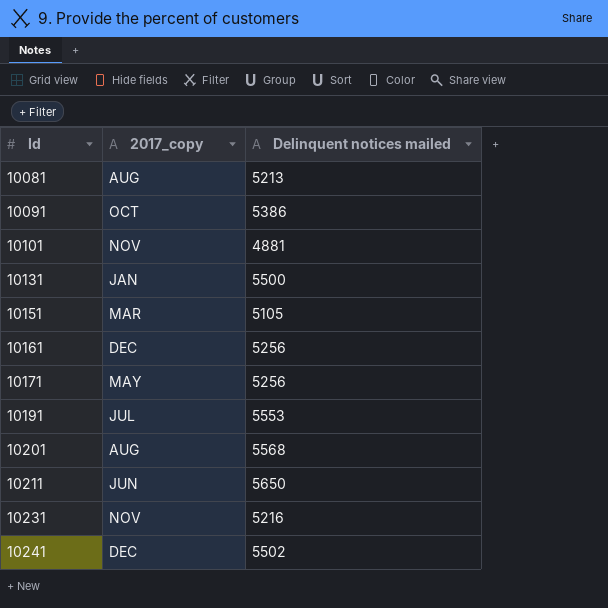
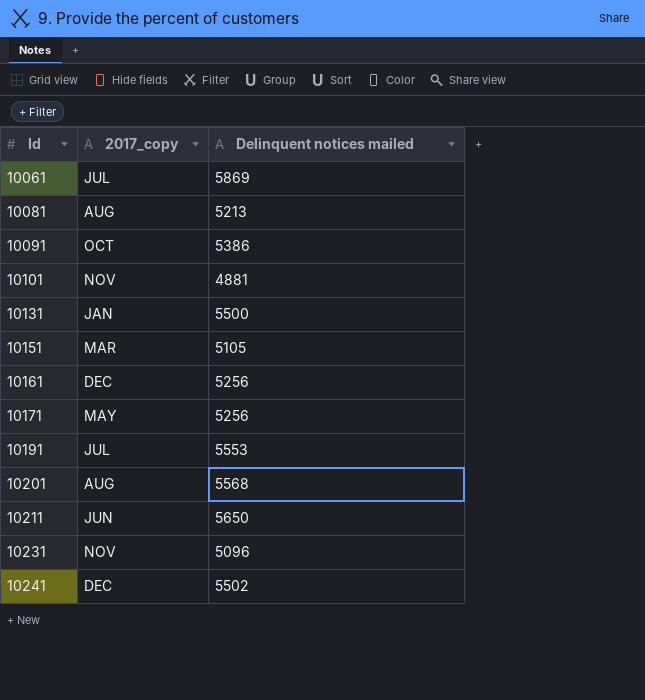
row 10061: none -> JUL | 5869
10231 | Delinquent notices mailed: 5216 -> 5096

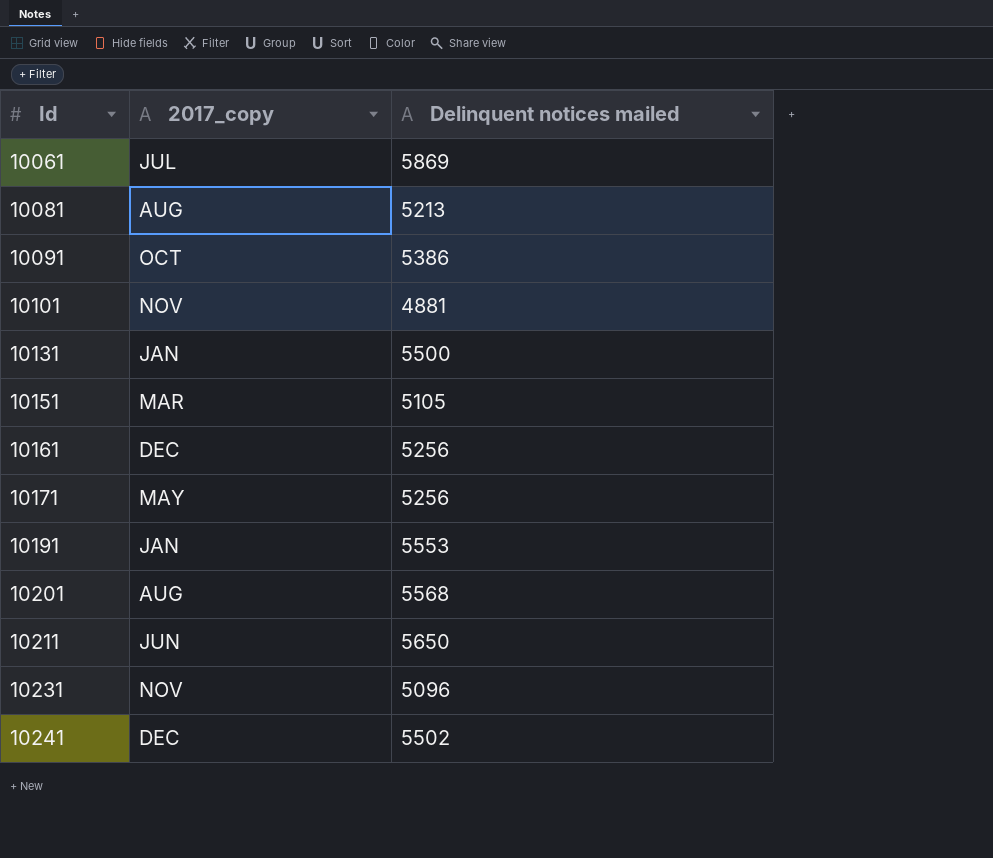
10191 | 2017_copy: JUL -> JAN

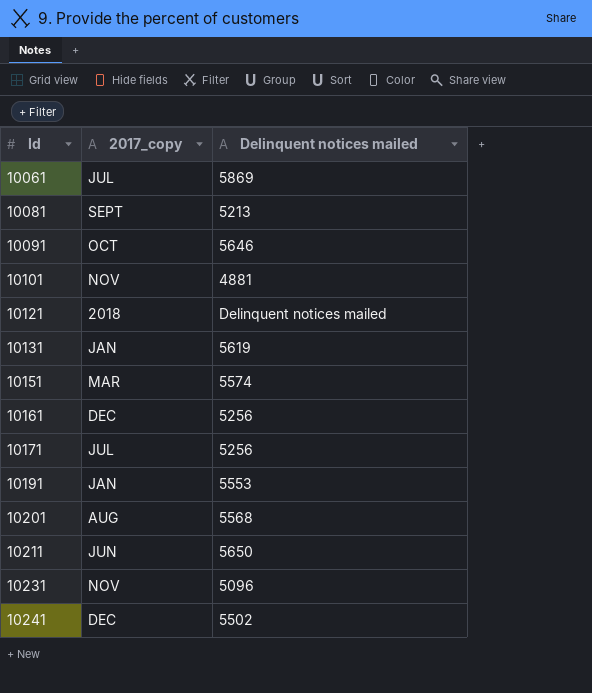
10081 | 2017_copy: AUG -> SEPT
10091 | Delinquent notices mailed: 5386 -> 5646
row 10121: none -> 2018 | Delinquent notices mailed
10131 | Delinquent notices mailed: 5500 -> 5619
10151 | Delinquent notices mailed: 5105 -> 5574
10171 | 2017_copy: MAY -> JUL

